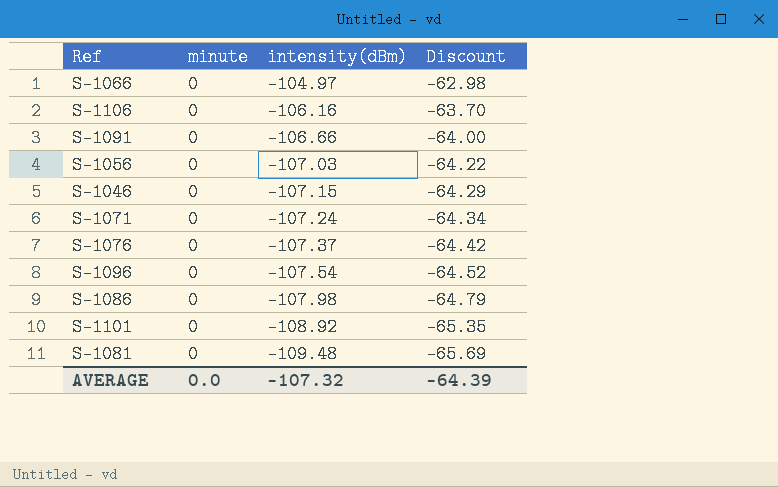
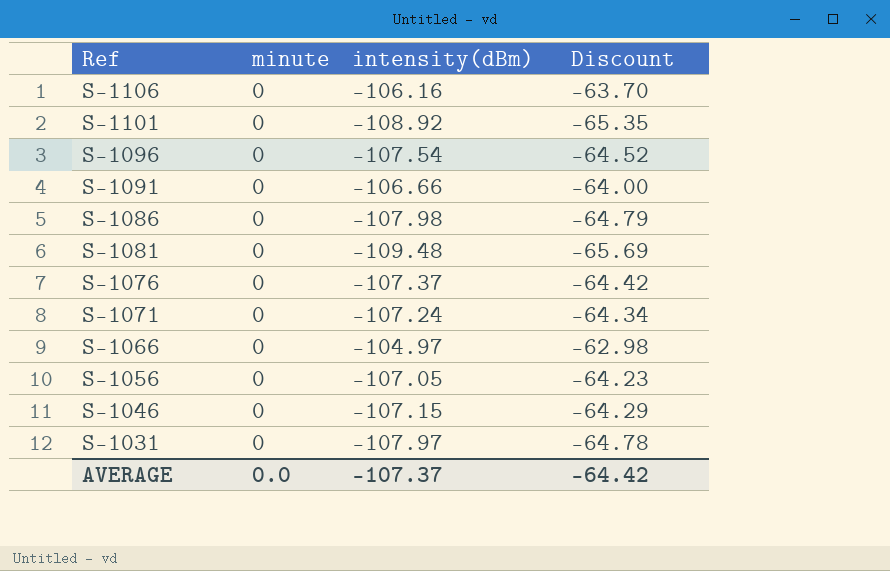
row order: intensity(dBm) descending -> Ref descending
S-1056 | intensity(dBm): -107.03 -> -107.05
S-1056 | Discount: -64.22 -> -64.23
row S-1031: none -> 0 | -107.97 | -64.78
AVERAGE | intensity(dBm): -107.32 -> -107.37
AVERAGE | Discount: -64.39 -> -64.42

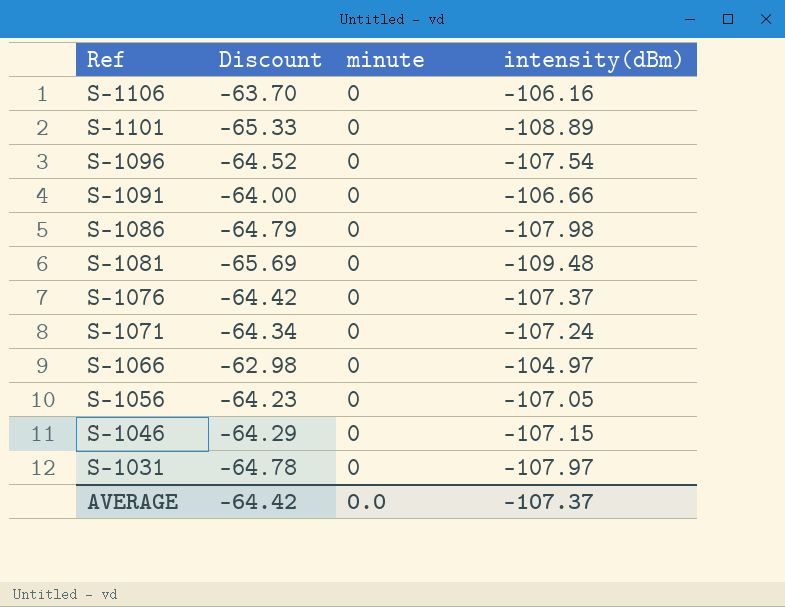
column Discount | position: 4 -> 2
S-1101 | Discount: -65.35 -> -65.33
S-1101 | intensity(dBm): -108.92 -> -108.89

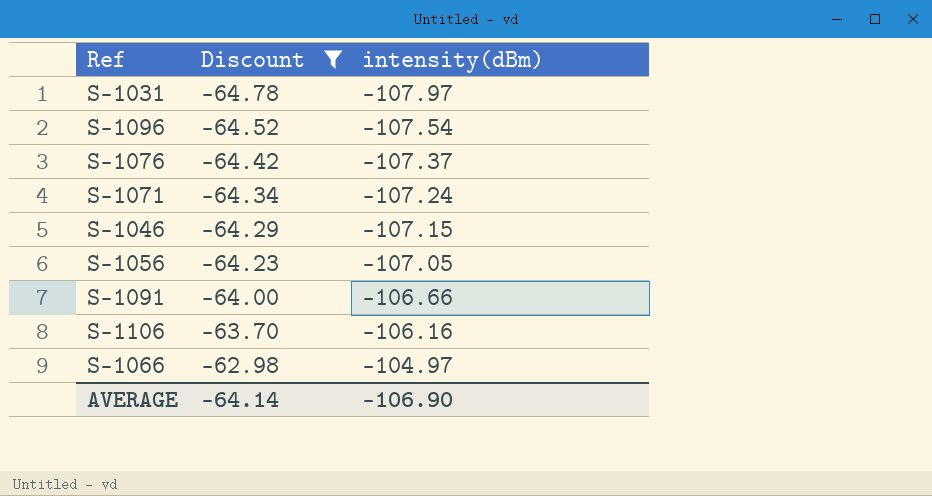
filter: none -> Discount >= -64.78
row order: Ref descending -> Discount ascending
column minute | position: 3 -> none
AVERAGE | Discount: -64.42 -> -64.14
AVERAGE | intensity(dBm): -107.37 -> -106.90

